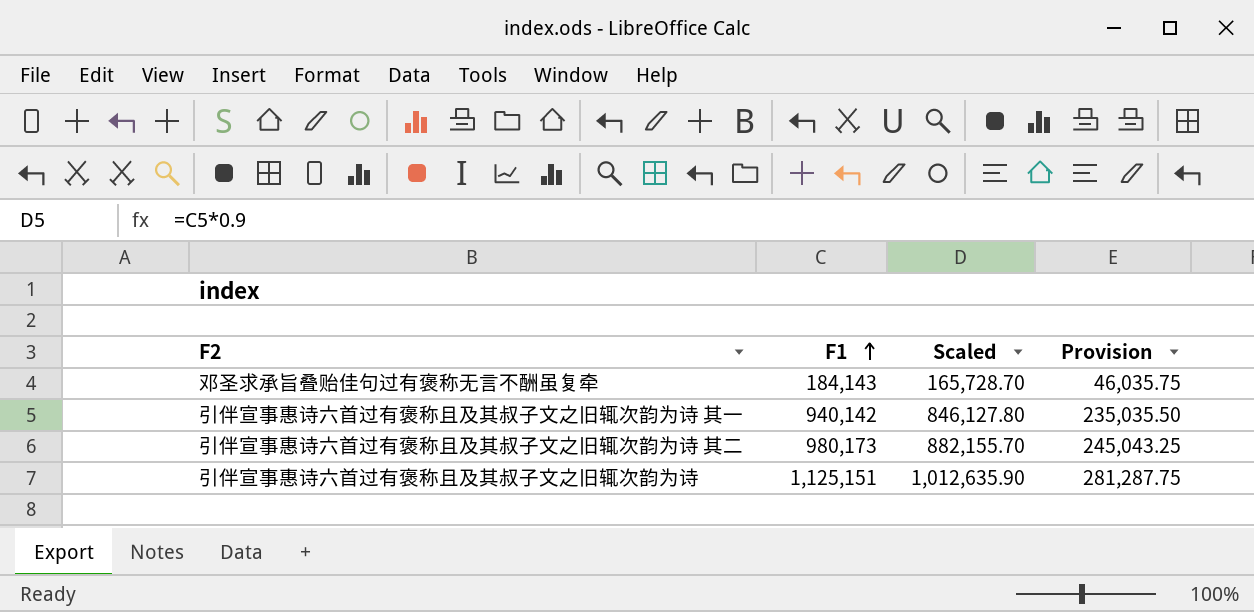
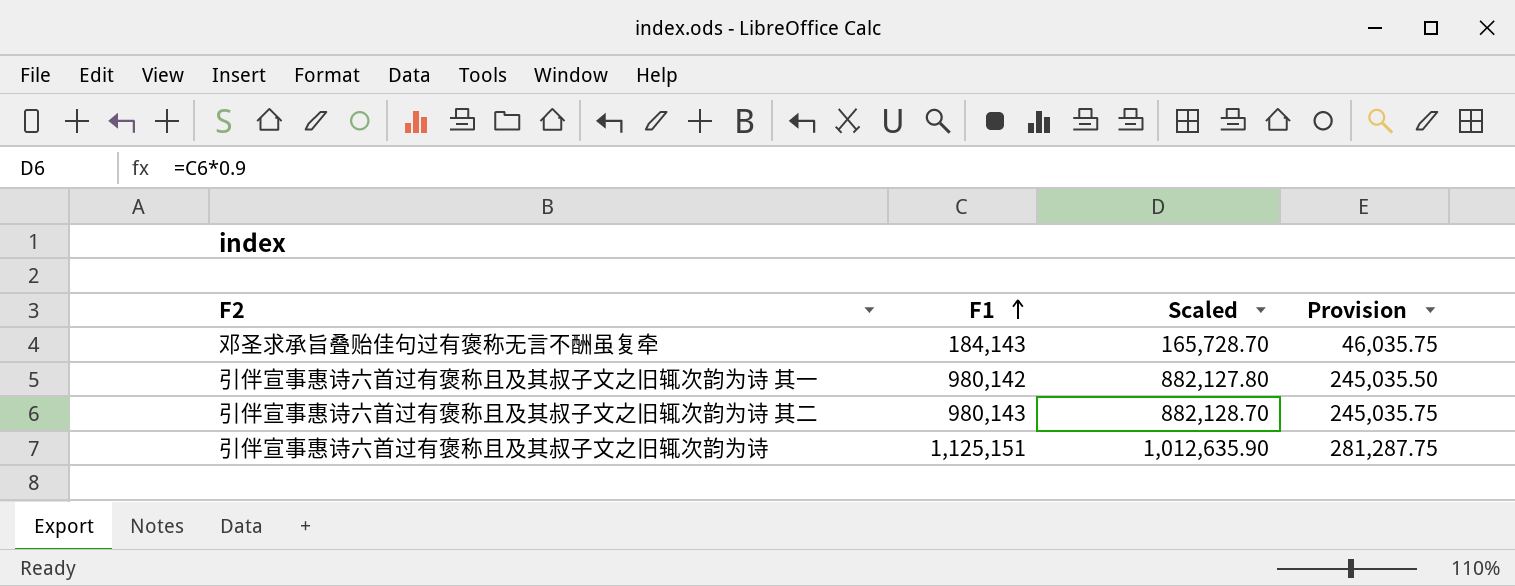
引伴宣事惠诗六首过有褒称且及其叔子文之旧辄次韵为诗 其一 | F1: 940,142 -> 980,142
引伴宣事惠诗六首过有褒称且及其叔子文之旧辄次韵为诗 其一 | Scaled: 846,127.80 -> 882,127.80
引伴宣事惠诗六首过有褒称且及其叔子文之旧辄次韵为诗 其一 | Provision: 235,035.50 -> 245,035.50
引伴宣事惠诗六首过有褒称且及其叔子文之旧辄次韵为诗 其二 | F1: 980,173 -> 980,143
引伴宣事惠诗六首过有褒称且及其叔子文之旧辄次韵为诗 其二 | Scaled: 882,155.70 -> 882,128.70
引伴宣事惠诗六首过有褒称且及其叔子文之旧辄次韵为诗 其二 | Provision: 245,043.25 -> 245,035.75

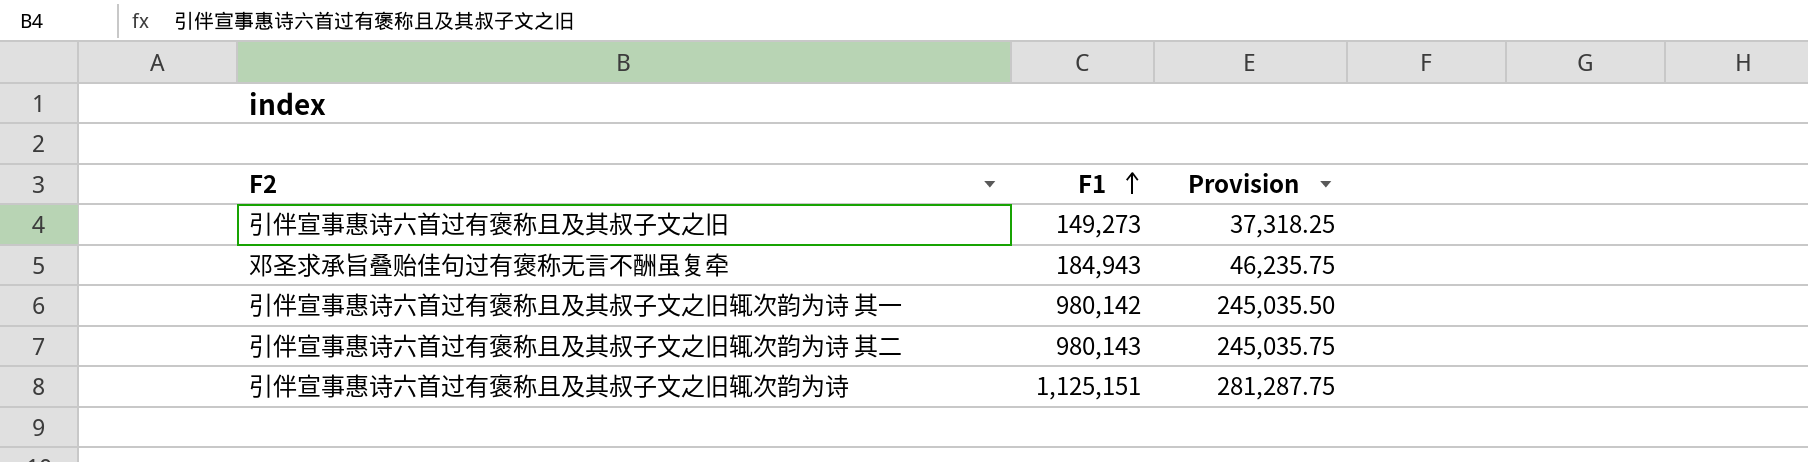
column Scaled | formula: [F1] * 0.9 -> none
row 引伴宣事惠诗六首过有褒称且及其叔子文之旧: none -> 149,273 | 37,318.25
邓圣求承旨叠贻佳句过有褒称无言不酬虽复牵 | F1: 184,143 -> 184,943
邓圣求承旨叠贻佳句过有褒称无言不酬虽复牵 | Provision: 46,035.75 -> 46,235.75

